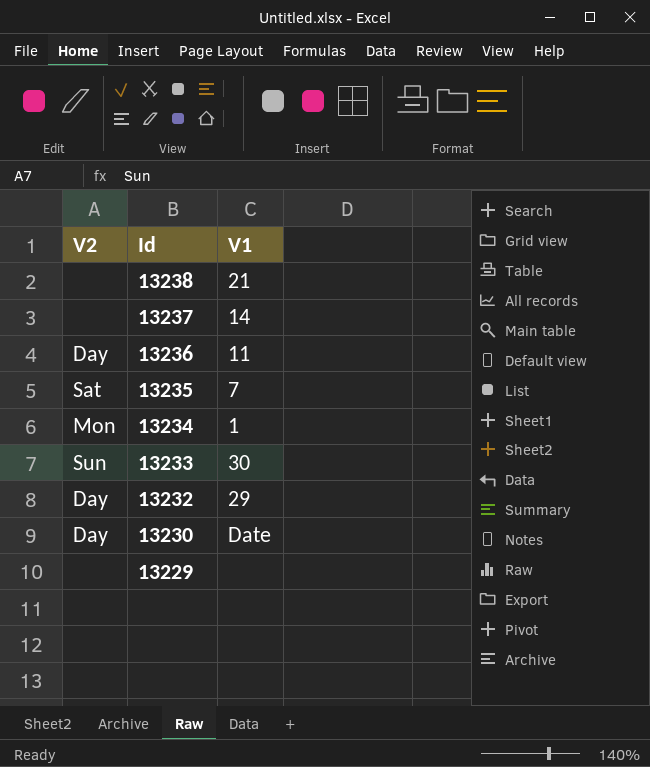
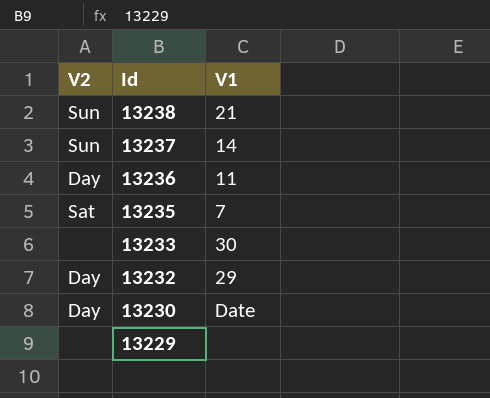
row 13234: Mon | 1 -> none
13238 | V2: none -> Sun
13237 | V2: none -> Sun
13233 | V2: Sun -> none

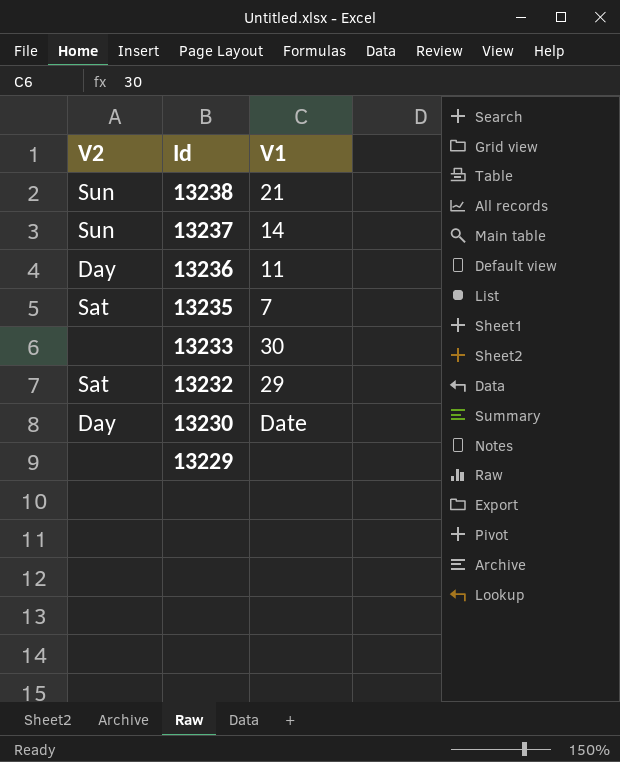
13232 | V2: Day -> Sat

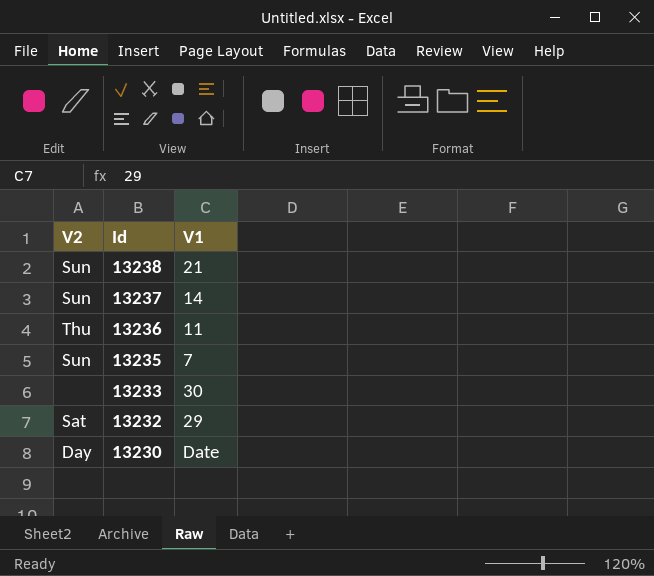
row 13229: none | none -> none
13236 | V2: Day -> Thu
13235 | V2: Sat -> Sun

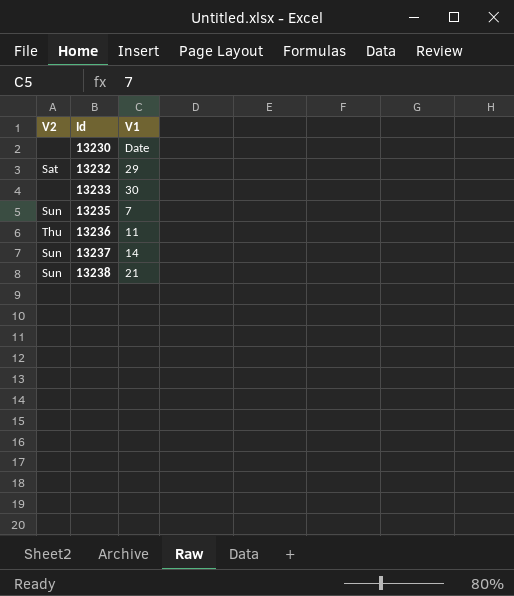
row order: Id descending -> Id ascending
13230 | V2: Day -> none

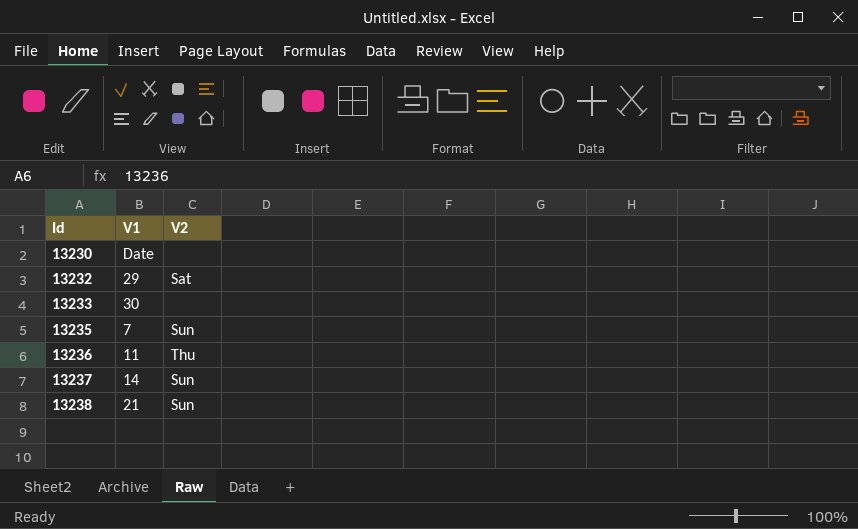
column V2 | position: 1 -> 3

